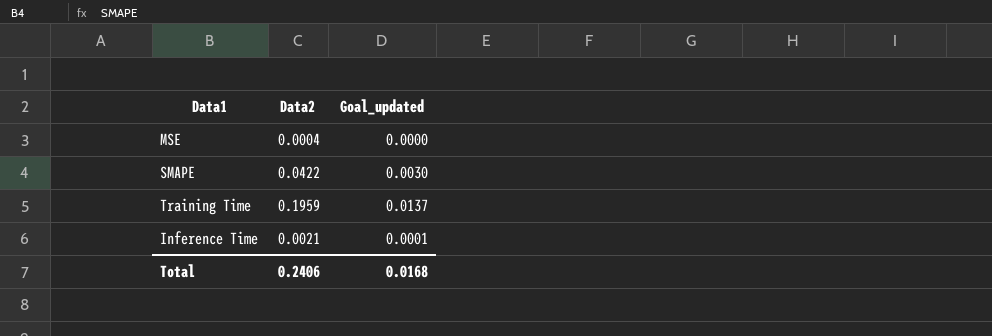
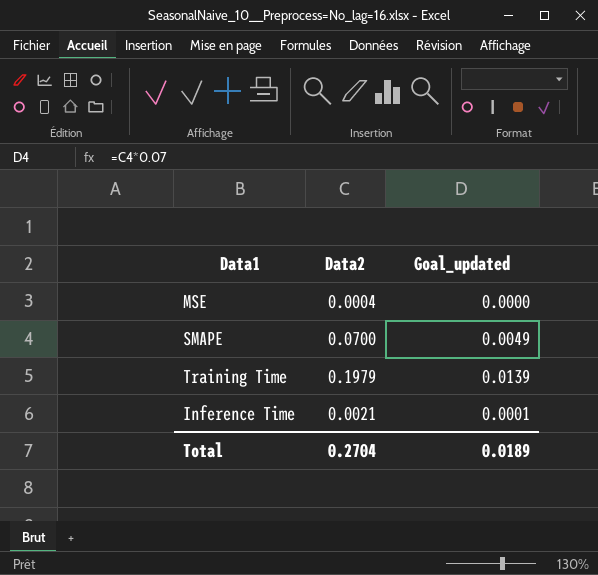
SMAPE | Data2: 0.0422 -> 0.0700
SMAPE | Goal_updated: 0.0030 -> 0.0049
Training Time | Data2: 0.1959 -> 0.1979
Training Time | Goal_updated: 0.0137 -> 0.0139
Total | Data2: 0.2406 -> 0.2704
Total | Goal_updated: 0.0168 -> 0.0189

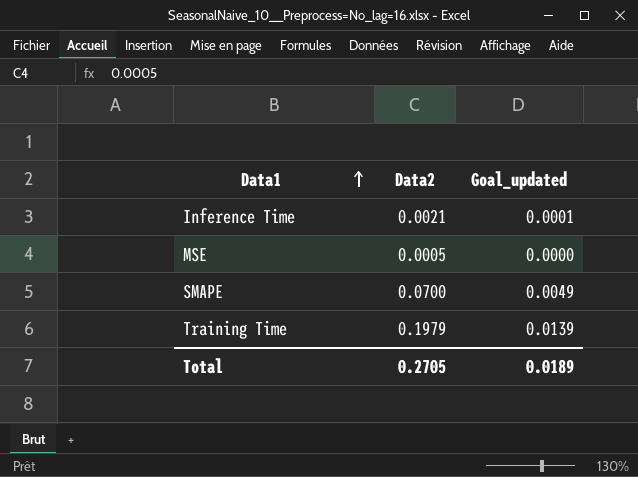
row order: none -> Data1 ascending
MSE | Data2: 0.0004 -> 0.0005
Total | Data2: 0.2704 -> 0.2705

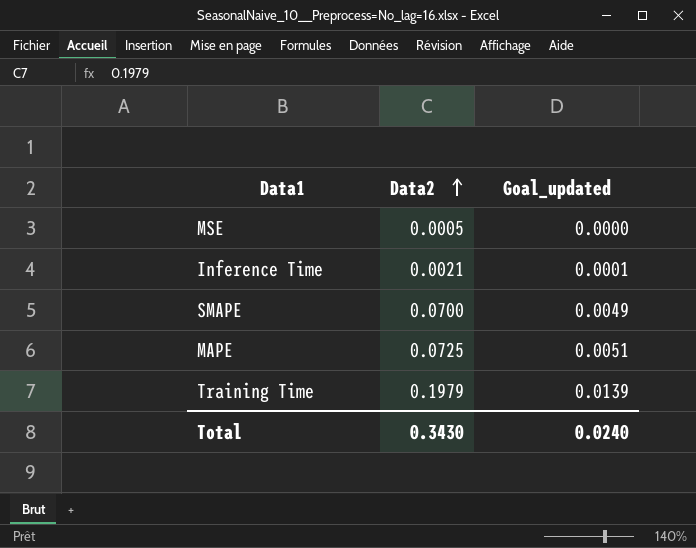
row order: Data1 ascending -> Data2 ascending
row MAPE: none -> 0.0725 | 0.0051
Total | Data2: 0.2705 -> 0.3430
Total | Goal_updated: 0.0189 -> 0.0240

